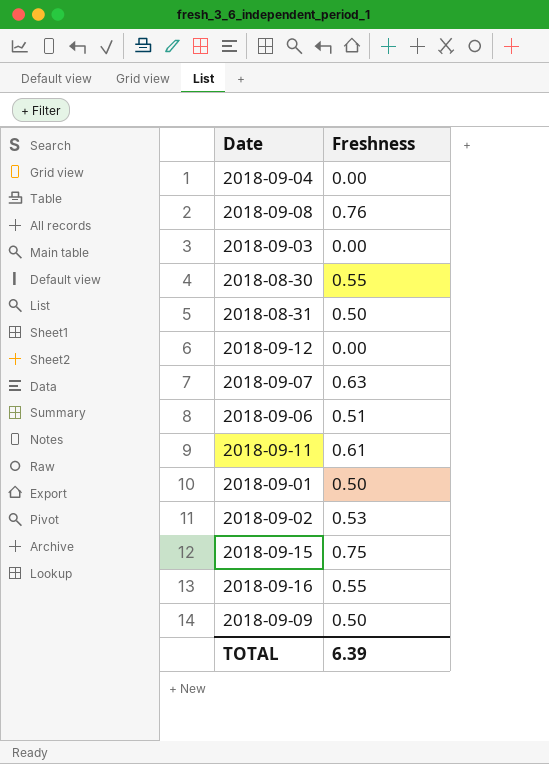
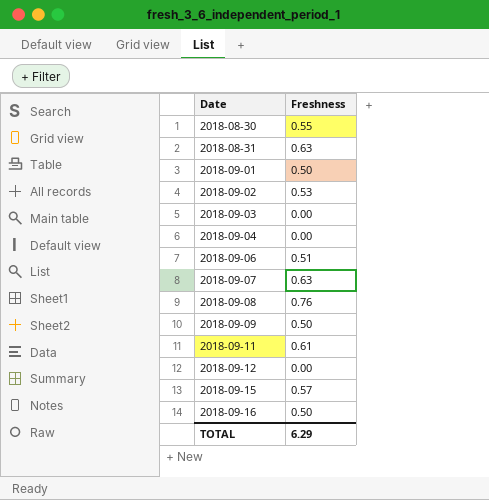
row order: none -> Date ascending
2018-08-31 | Freshness: 0.50 -> 0.63
2018-09-15 | Freshness: 0.75 -> 0.57
2018-09-16 | Freshness: 0.55 -> 0.50
TOTAL | Freshness: 6.39 -> 6.29

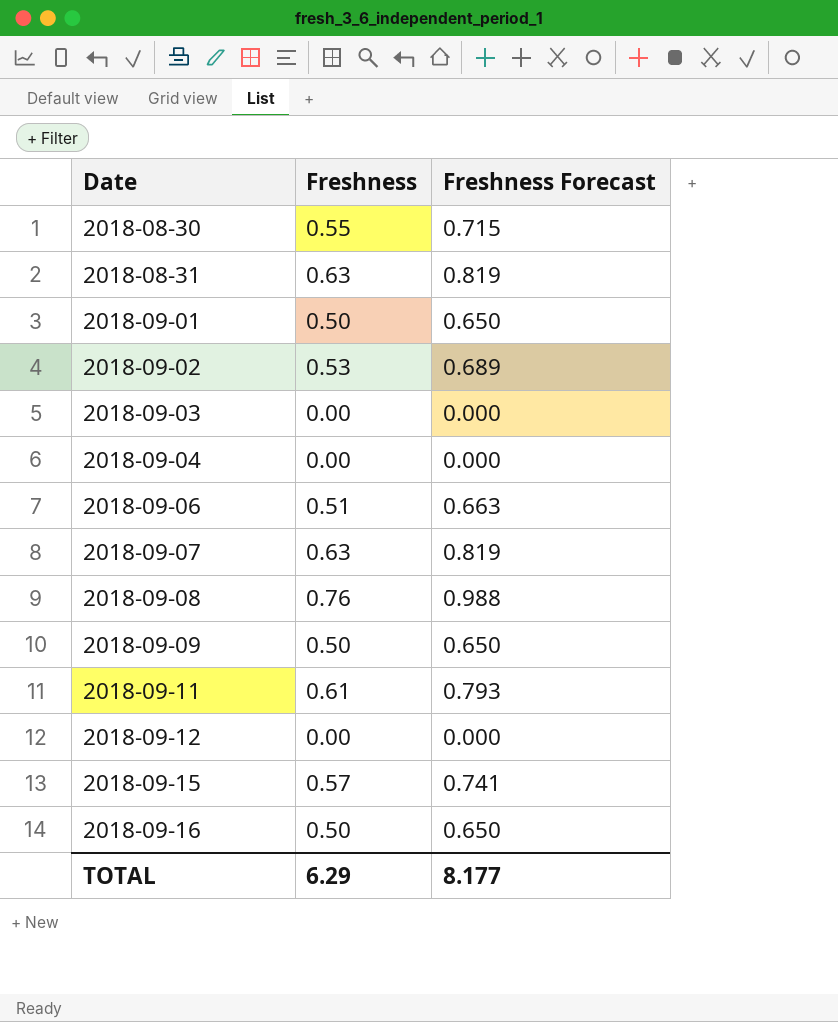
column Freshness Forecast | formula: none -> [Freshness] * 1.3

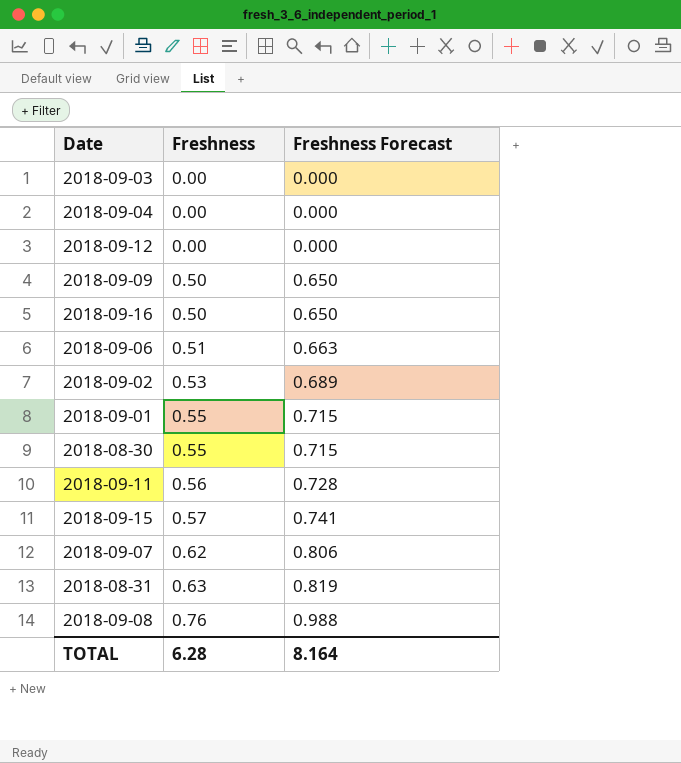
row order: Date ascending -> Freshness ascending
2018-09-01 | Freshness: 0.50 -> 0.55
2018-09-01 | Freshness Forecast: 0.650 -> 0.715
2018-09-11 | Freshness: 0.61 -> 0.56
2018-09-11 | Freshness Forecast: 0.793 -> 0.728
2018-09-07 | Freshness: 0.63 -> 0.62
2018-09-07 | Freshness Forecast: 0.819 -> 0.806
TOTAL | Freshness: 6.29 -> 6.28
TOTAL | Freshness Forecast: 8.177 -> 8.164

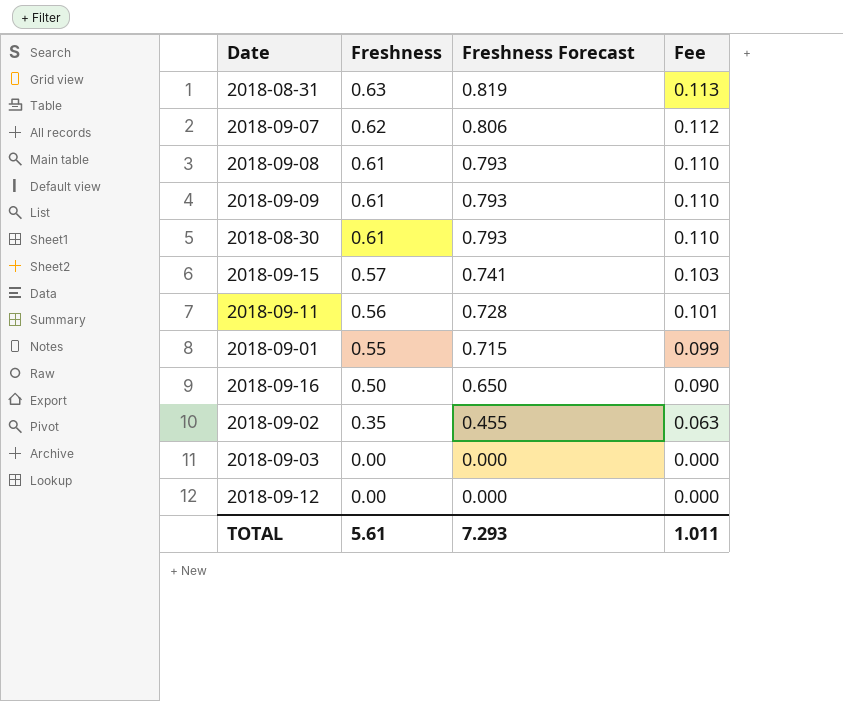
row order: Freshness ascending -> Freshness descending
column Fee | formula: none -> [Freshness] * 0.18
row 2018-09-04: 0.00 | 0.000 -> none
row 2018-09-06: 0.51 | 0.663 -> none
2018-09-08 | Freshness: 0.76 -> 0.61
2018-09-08 | Freshness Forecast: 0.988 -> 0.793
2018-09-09 | Freshness: 0.50 -> 0.61
2018-09-09 | Freshness Forecast: 0.650 -> 0.793
2018-08-30 | Freshness: 0.55 -> 0.61
2018-08-30 | Freshness Forecast: 0.715 -> 0.793
2018-09-02 | Freshness: 0.53 -> 0.35
2018-09-02 | Freshness Forecast: 0.689 -> 0.455
TOTAL | Freshness: 6.28 -> 5.61
TOTAL | Freshness Forecast: 8.164 -> 7.293

